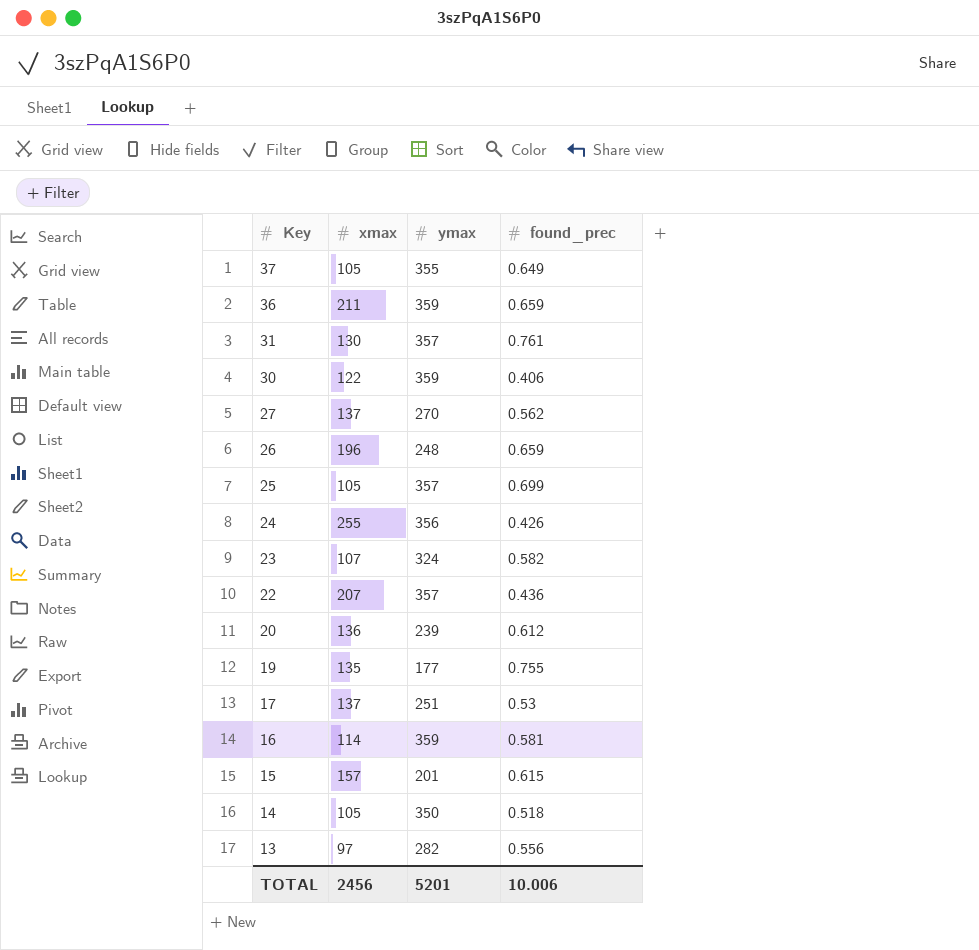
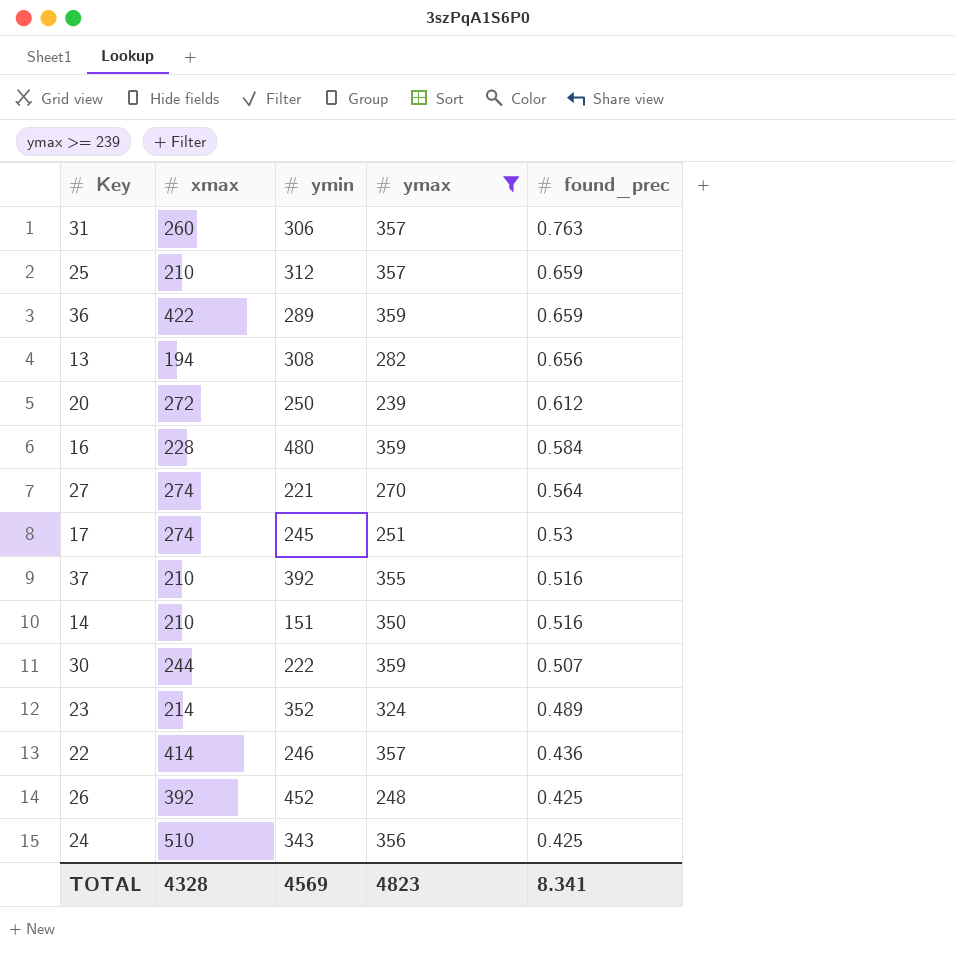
filter: none -> ymax >= 239
row order: Key descending -> found_prec descending
column ymin | position: none -> 3
31 | xmax: 130 -> 260
31 | found_prec: 0.761 -> 0.763
25 | xmax: 105 -> 210
25 | found_prec: 0.699 -> 0.659
36 | xmax: 211 -> 422
13 | xmax: 97 -> 194
13 | found_prec: 0.556 -> 0.656
20 | xmax: 136 -> 272
16 | xmax: 114 -> 228
16 | found_prec: 0.581 -> 0.584
27 | xmax: 137 -> 274
27 | found_prec: 0.562 -> 0.564
17 | xmax: 137 -> 274
37 | xmax: 105 -> 210
37 | found_prec: 0.649 -> 0.516
14 | xmax: 105 -> 210
14 | found_prec: 0.518 -> 0.516
30 | xmax: 122 -> 244
30 | found_prec: 0.406 -> 0.507
23 | xmax: 107 -> 214
23 | found_prec: 0.582 -> 0.489
22 | xmax: 207 -> 414
26 | xmax: 196 -> 392
26 | found_prec: 0.659 -> 0.425
24 | xmax: 255 -> 510
24 | found_prec: 0.426 -> 0.425
TOTAL | xmax: 2456 -> 4328
TOTAL | ymax: 5201 -> 4823
TOTAL | found_prec: 10.006 -> 8.341

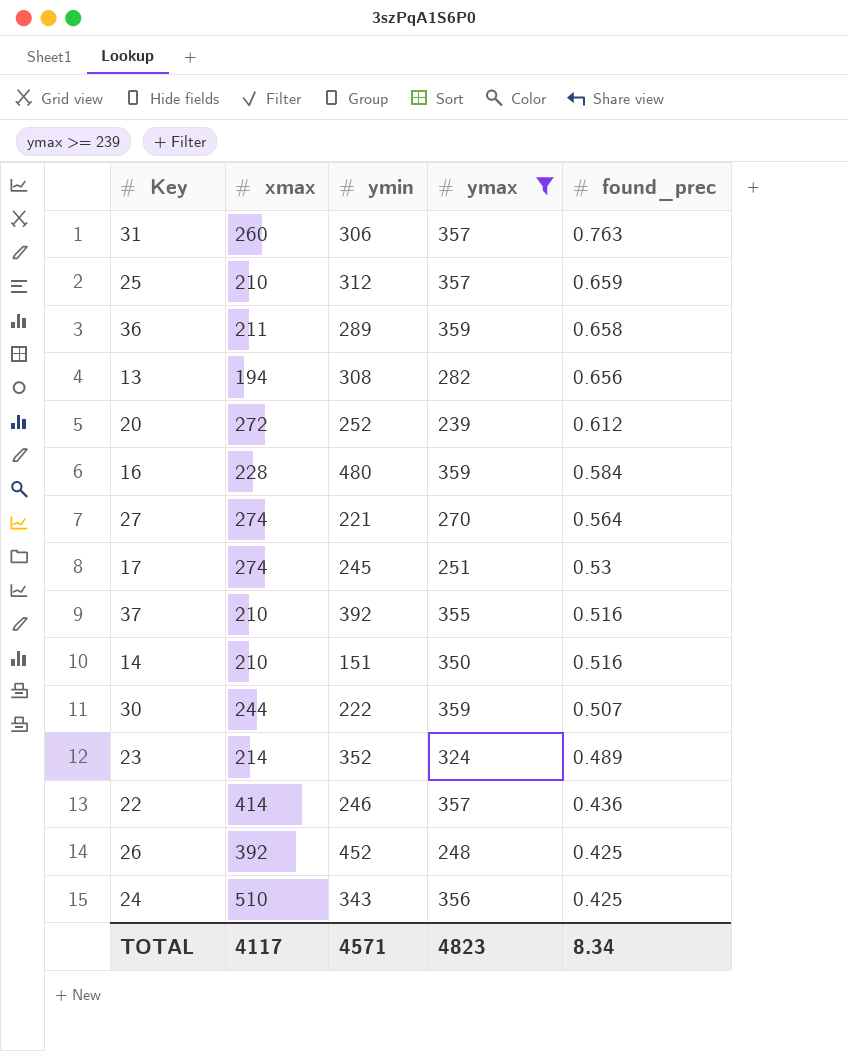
36 | xmax: 422 -> 211
36 | found_prec: 0.659 -> 0.658
20 | ymin: 250 -> 252
TOTAL | xmax: 4328 -> 4117
TOTAL | ymin: 4569 -> 4571
TOTAL | found_prec: 8.341 -> 8.34

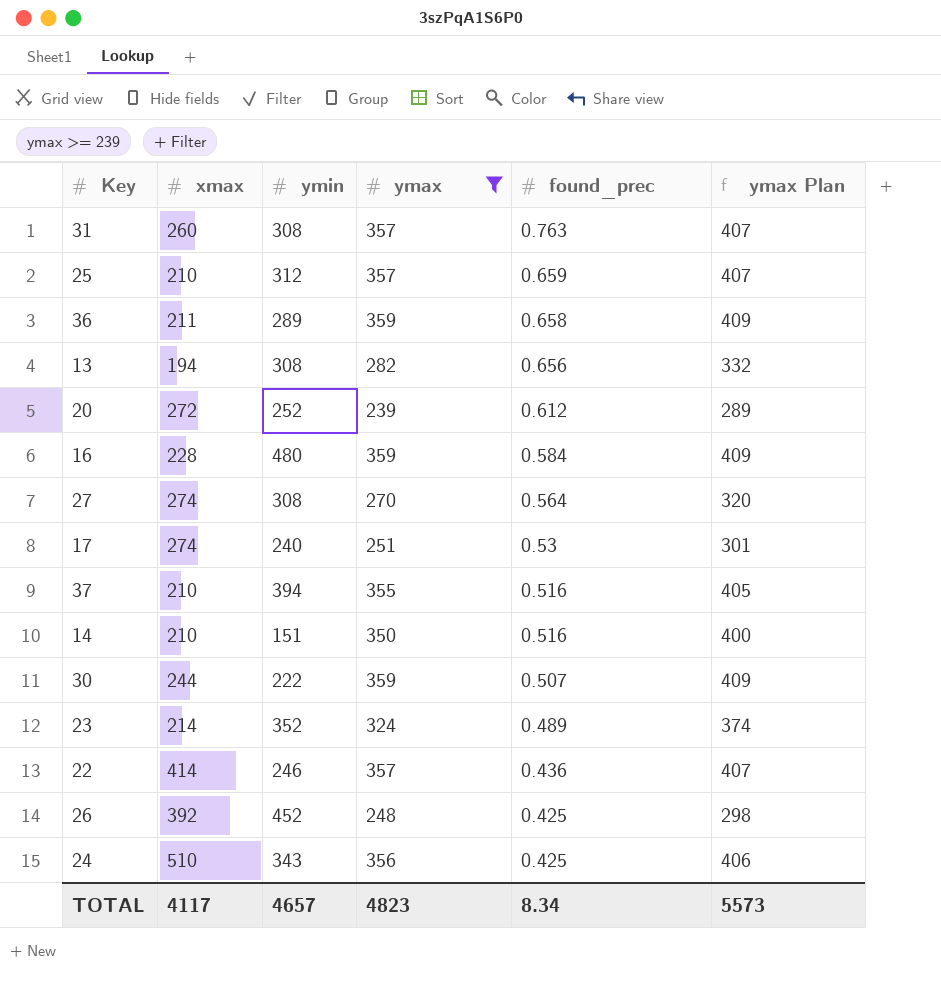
column ymax Plan | formula: none -> [ymax] + 50
31 | ymin: 306 -> 308
27 | ymin: 221 -> 308
17 | ymin: 245 -> 240
37 | ymin: 392 -> 394
TOTAL | ymin: 4571 -> 4657

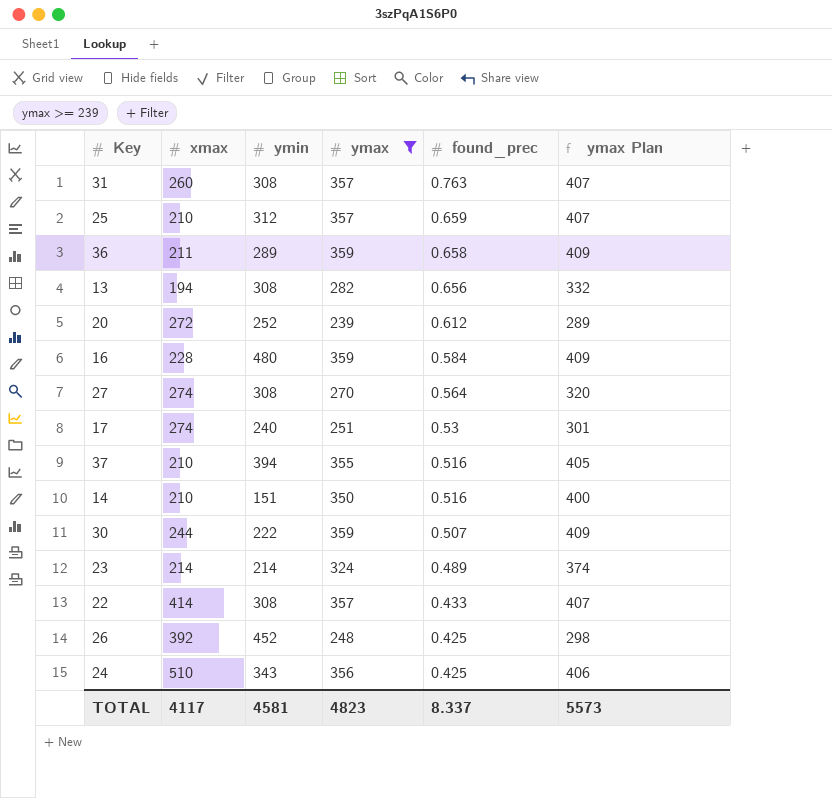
23 | ymin: 352 -> 214
22 | ymin: 246 -> 308
22 | found_prec: 0.436 -> 0.433
TOTAL | ymin: 4657 -> 4581
TOTAL | found_prec: 8.34 -> 8.337

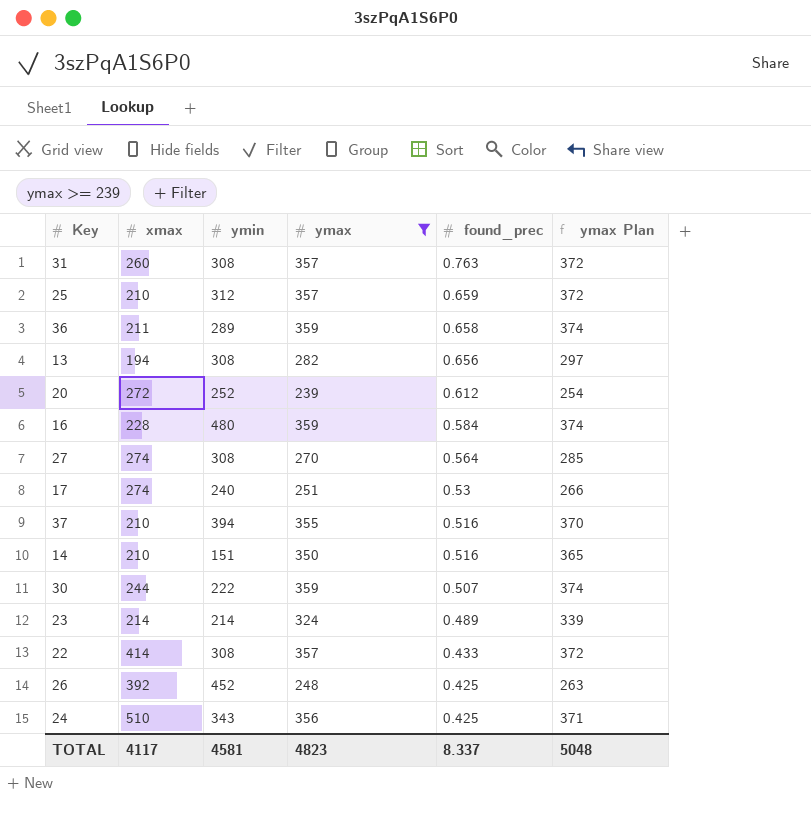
column ymax Plan | formula: [ymax] + 50 -> [ymax] + 15
TOTAL | ymax Plan: 5573 -> 5048

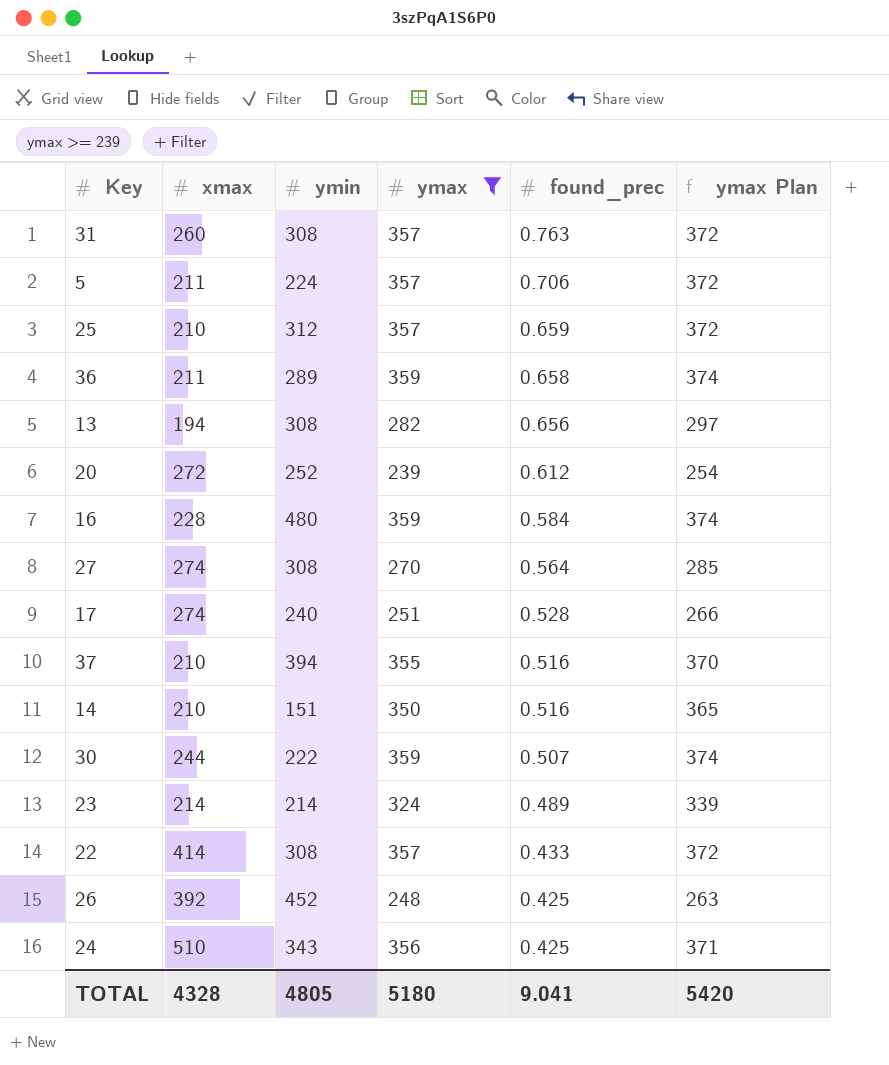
row 5: none -> 211 | 224 | 357 | 0.706 | 372
17 | found_prec: 0.53 -> 0.528
TOTAL | xmax: 4117 -> 4328
TOTAL | ymin: 4581 -> 4805
TOTAL | ymax: 4823 -> 5180
TOTAL | found_prec: 8.337 -> 9.041
TOTAL | ymax Plan: 5048 -> 5420

